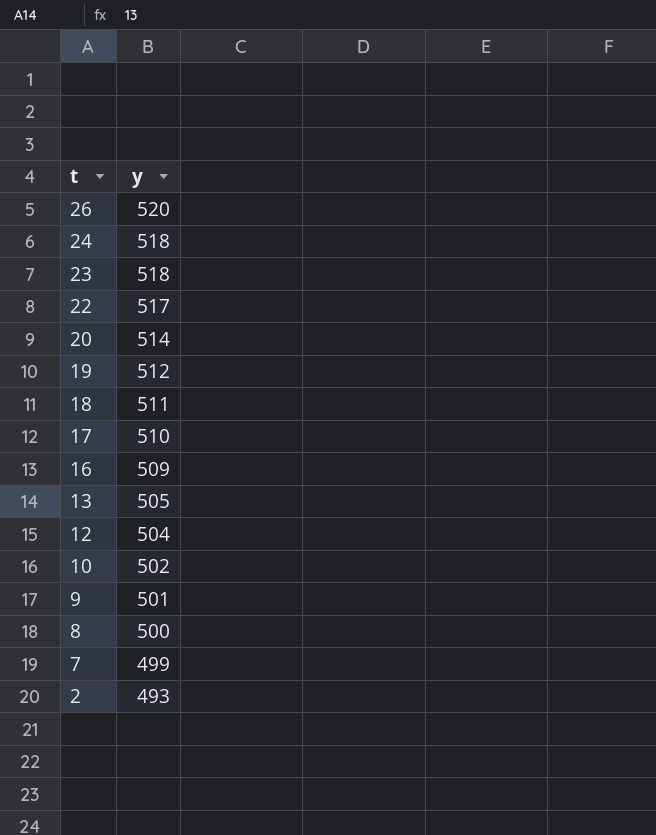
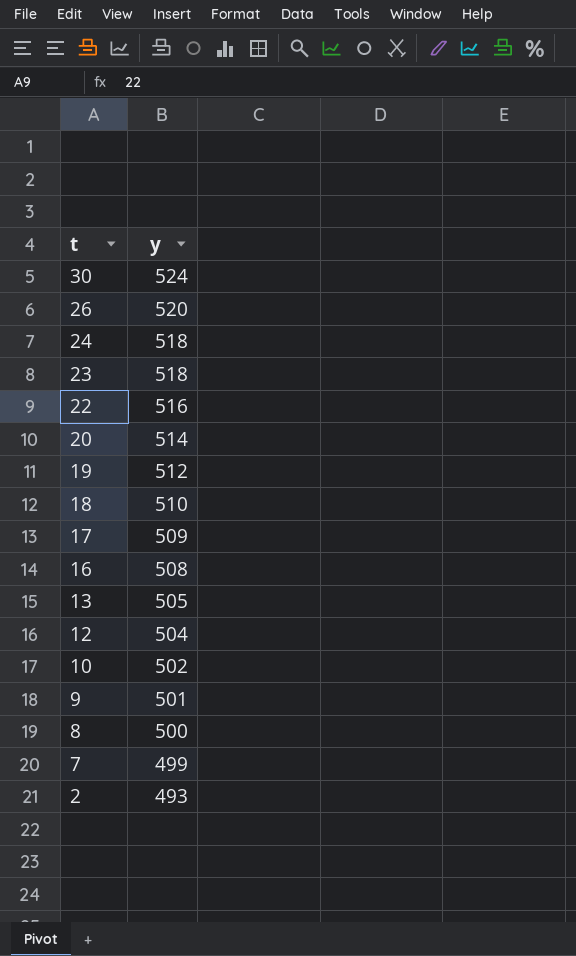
row 30: none -> 524
22 | y: 517 -> 516
18 | y: 511 -> 510
17 | y: 510 -> 509
16 | y: 509 -> 508

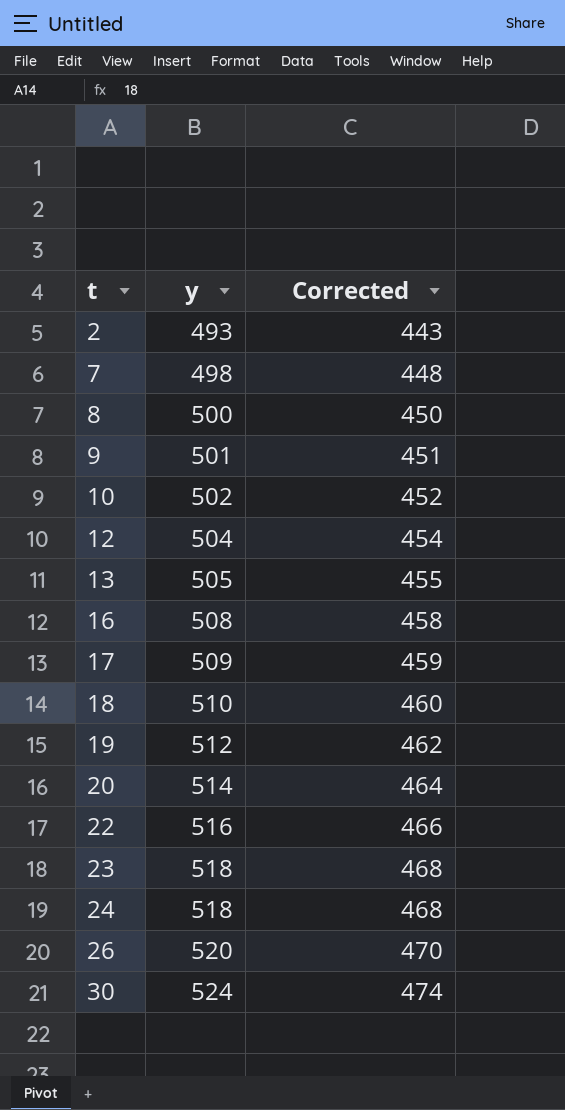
row order: t descending -> t ascending
column Corrected | formula: none -> [y] - 50
7 | y: 499 -> 498

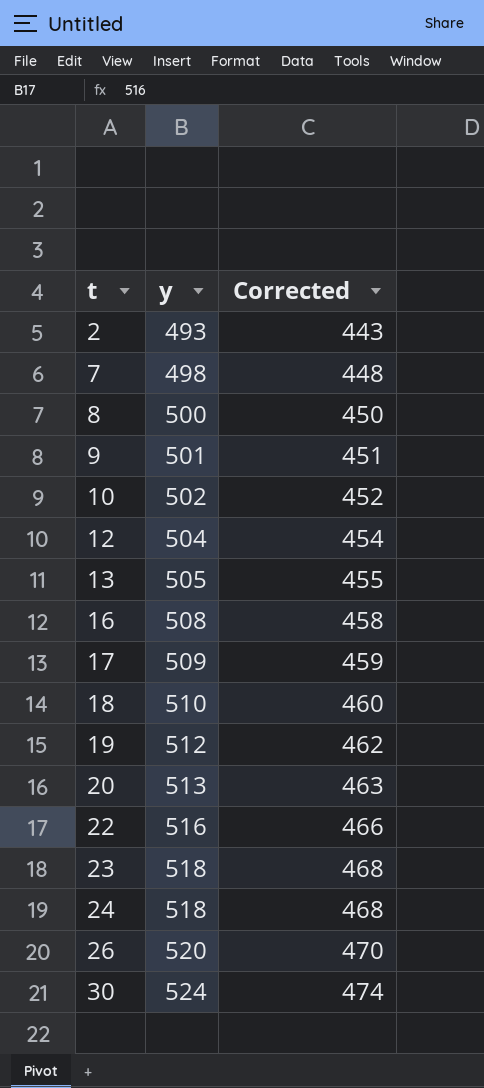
20 | y: 514 -> 513
20 | Corrected: 464 -> 463

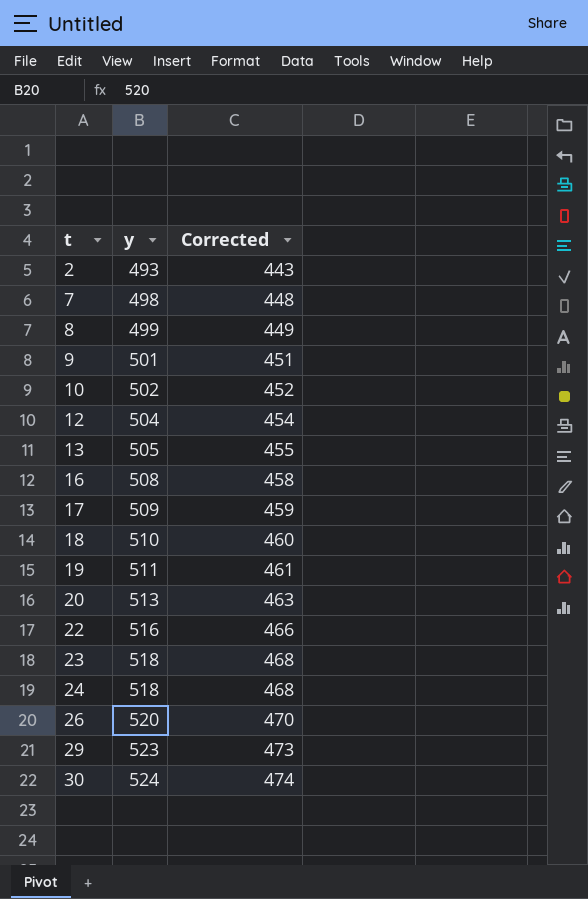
8 | y: 500 -> 499
8 | Corrected: 450 -> 449
19 | y: 512 -> 511
19 | Corrected: 462 -> 461
row 29: none -> 523 | 473

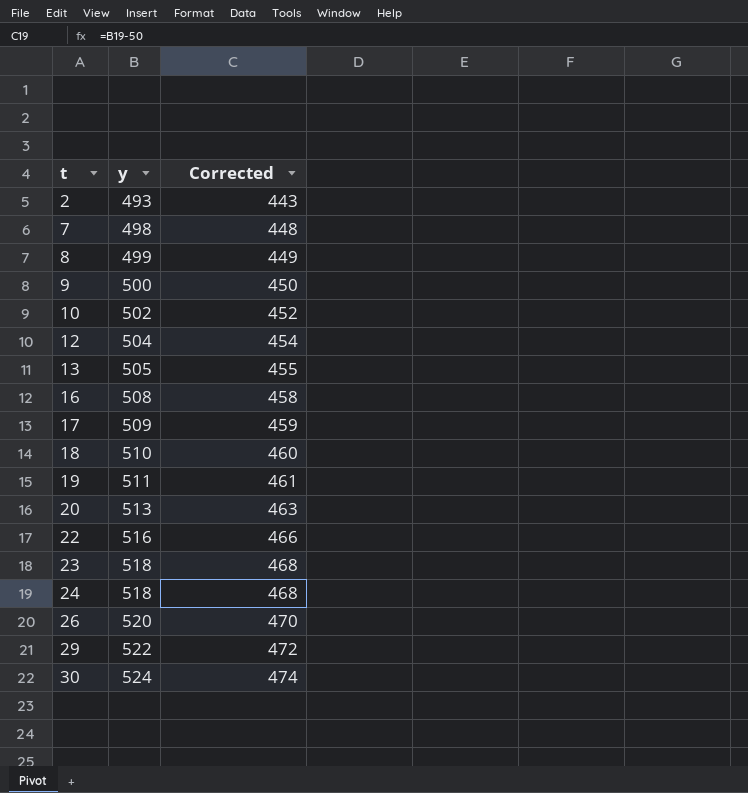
9 | y: 501 -> 500
9 | Corrected: 451 -> 450
29 | y: 523 -> 522
29 | Corrected: 473 -> 472

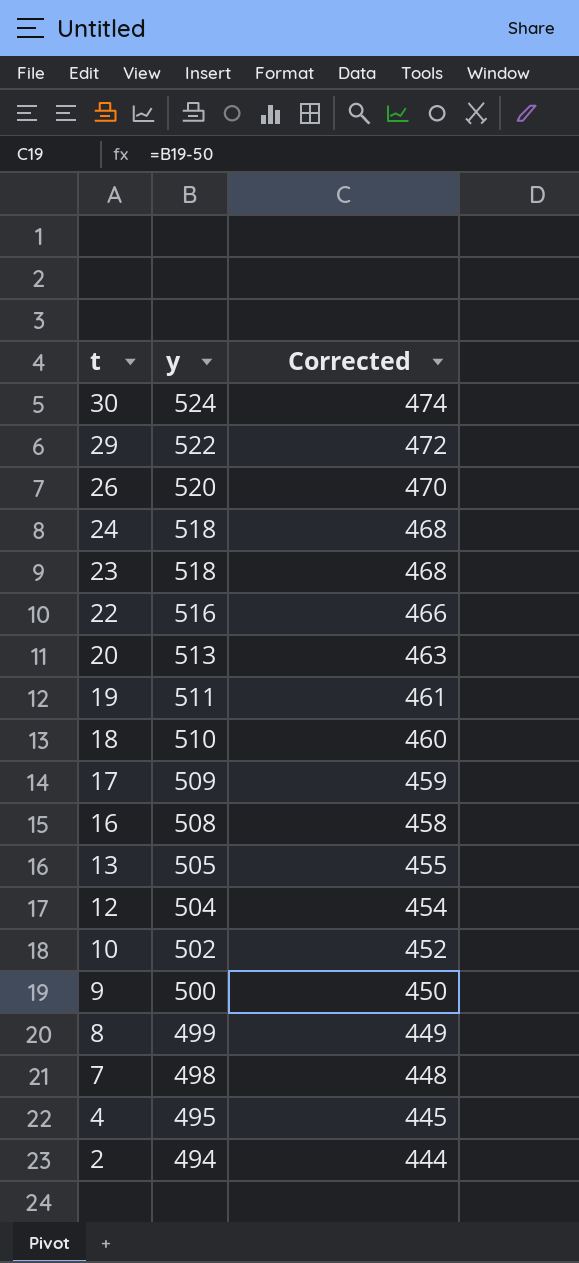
row order: t ascending -> t descending
row 4: none -> 495 | 445
2 | y: 493 -> 494
2 | Corrected: 443 -> 444

